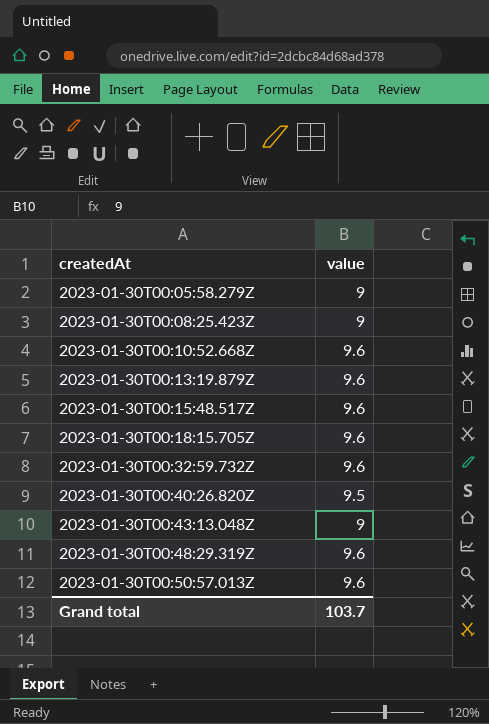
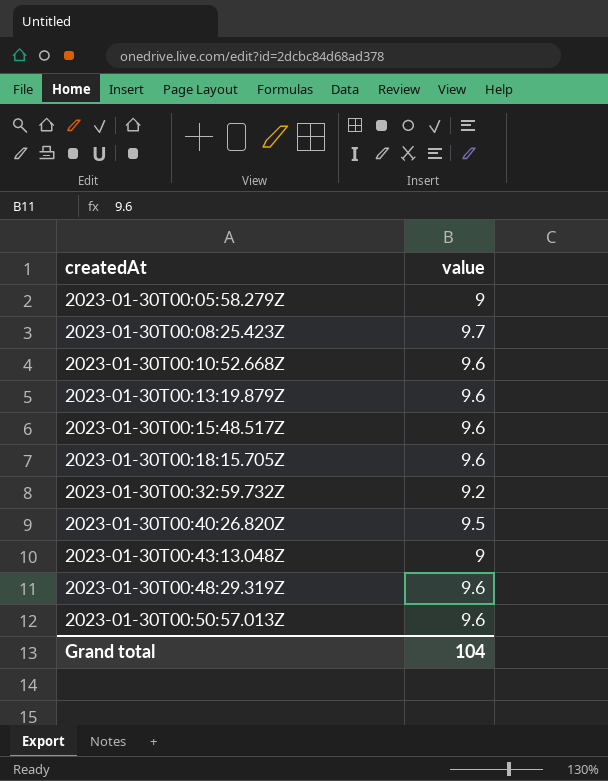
2023-01-30T00:08:25.423Z | value: 9 -> 9.7
2023-01-30T00:32:59.732Z | value: 9.6 -> 9.2
Grand total | value: 103.7 -> 104

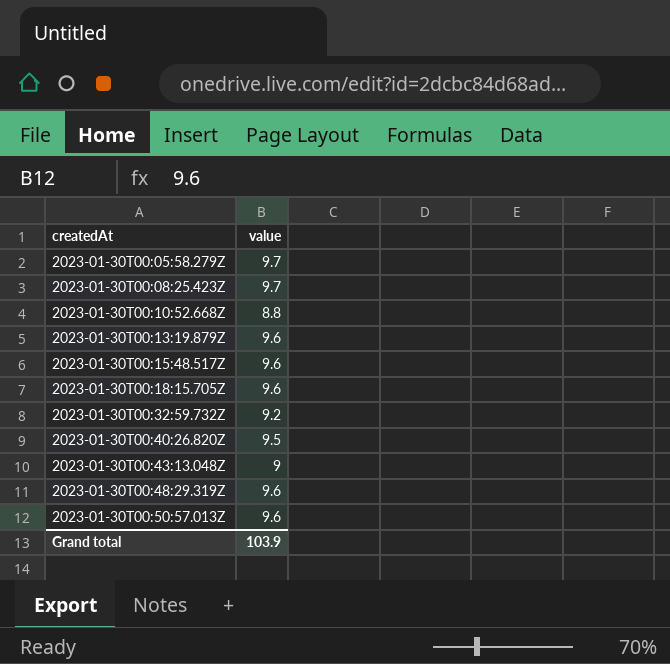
2023-01-30T00:05:58.279Z | value: 9 -> 9.7
2023-01-30T00:10:52.668Z | value: 9.6 -> 8.8
Grand total | value: 104 -> 103.9

